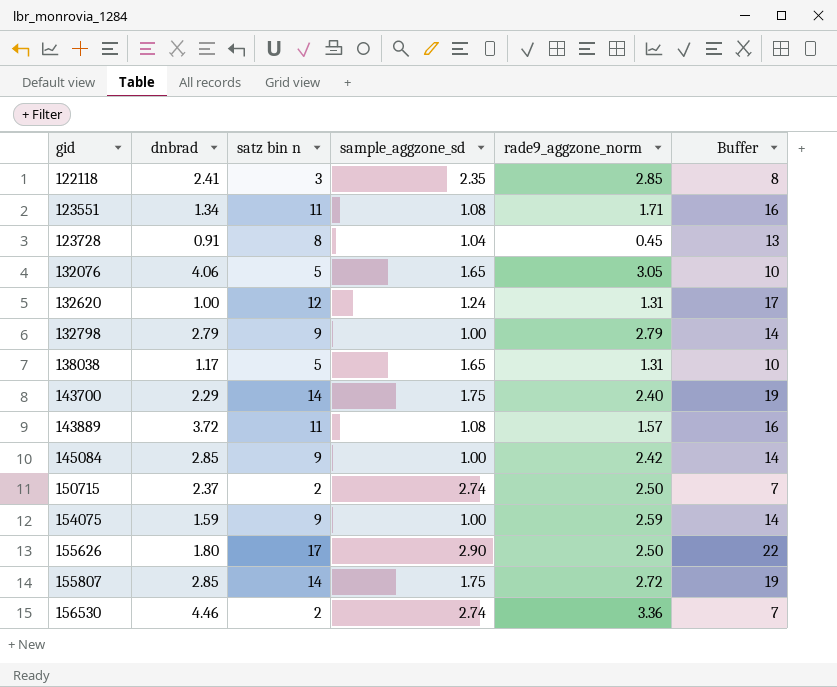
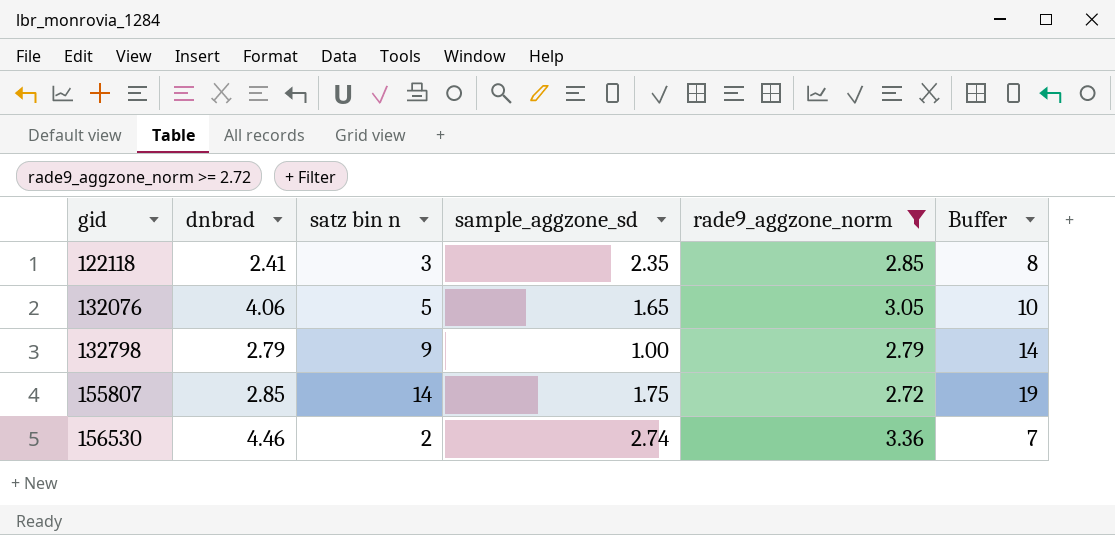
filter: none -> rade9_aggzone_norm >= 2.72

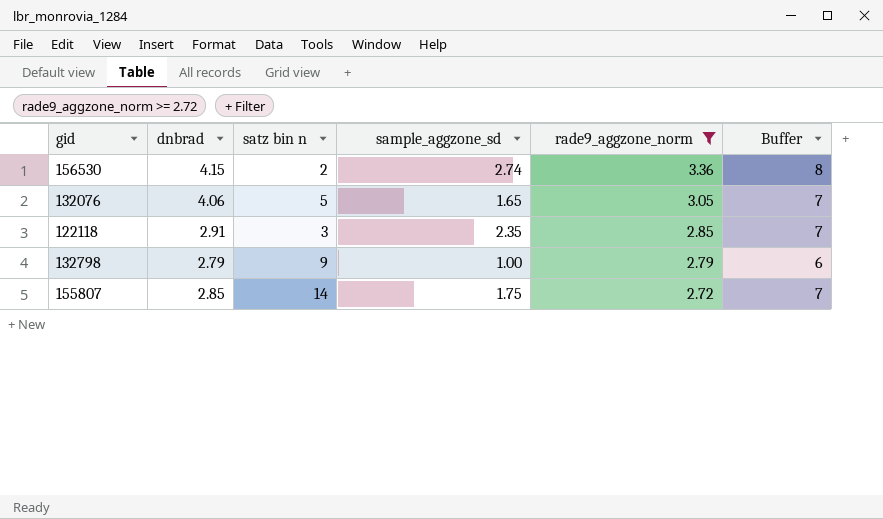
row order: gid ascending -> rade9_aggzone_norm descending
column Buffer | formula: [satz bin n] + 5 -> [sample_aggzone_sd] + 5
156530 | dnbrad: 4.46 -> 4.15
122118 | dnbrad: 2.41 -> 2.91

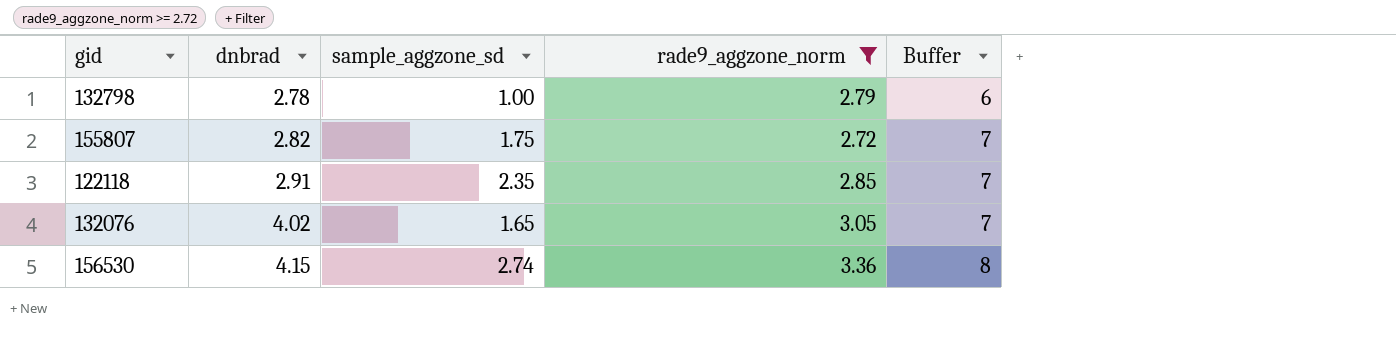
row order: rade9_aggzone_norm descending -> dnbrad ascending
column satz bin n | position: 3 -> none
132798 | dnbrad: 2.79 -> 2.78
155807 | dnbrad: 2.85 -> 2.82
132076 | dnbrad: 4.06 -> 4.02

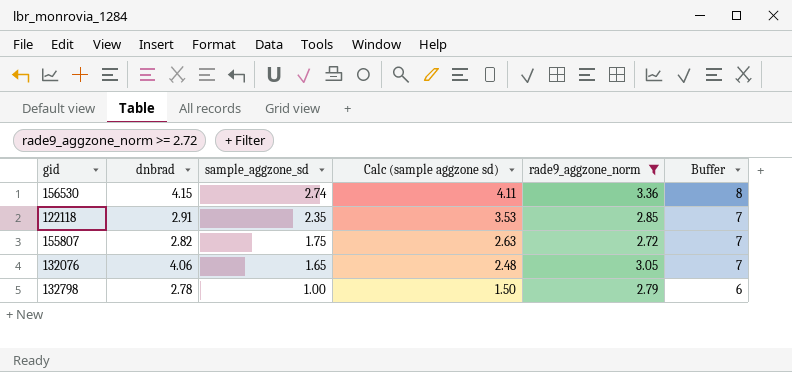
row order: dnbrad ascending -> sample_aggzone_sd descending
column Calc (sample aggzone sd) | formula: none -> [sample_aggzone_sd] * 1.5
132076 | dnbrad: 4.02 -> 4.06

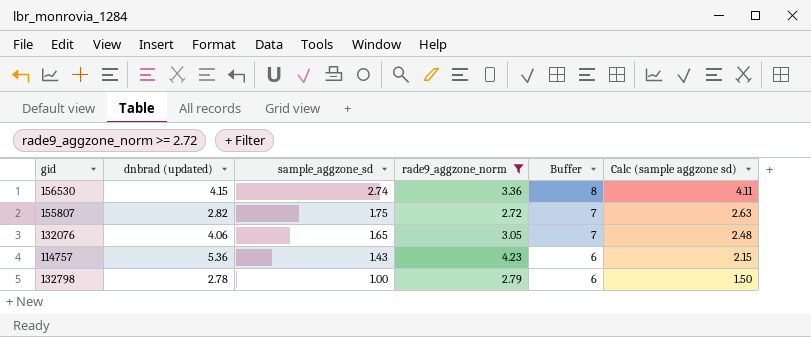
column name: dnbrad -> dnbrad (updated)
column Calc (sample aggzone sd) | position: 4 -> 6
row 122118: 2.91 | 2.35 | 3.53 | 2.85 | 7 -> none
row 114757: none -> 5.36 | 1.43 | 4.23 | 6 | 2.15

